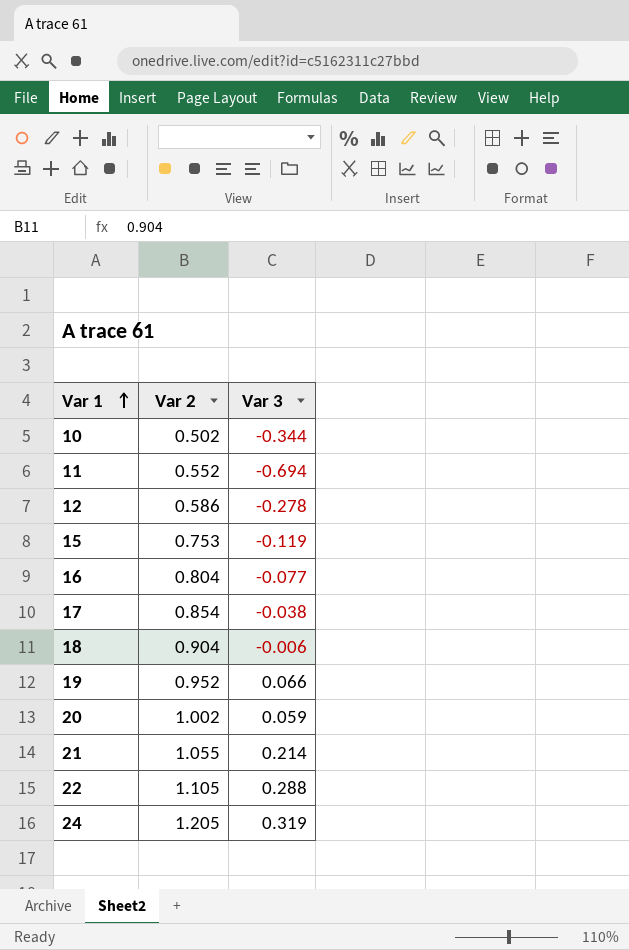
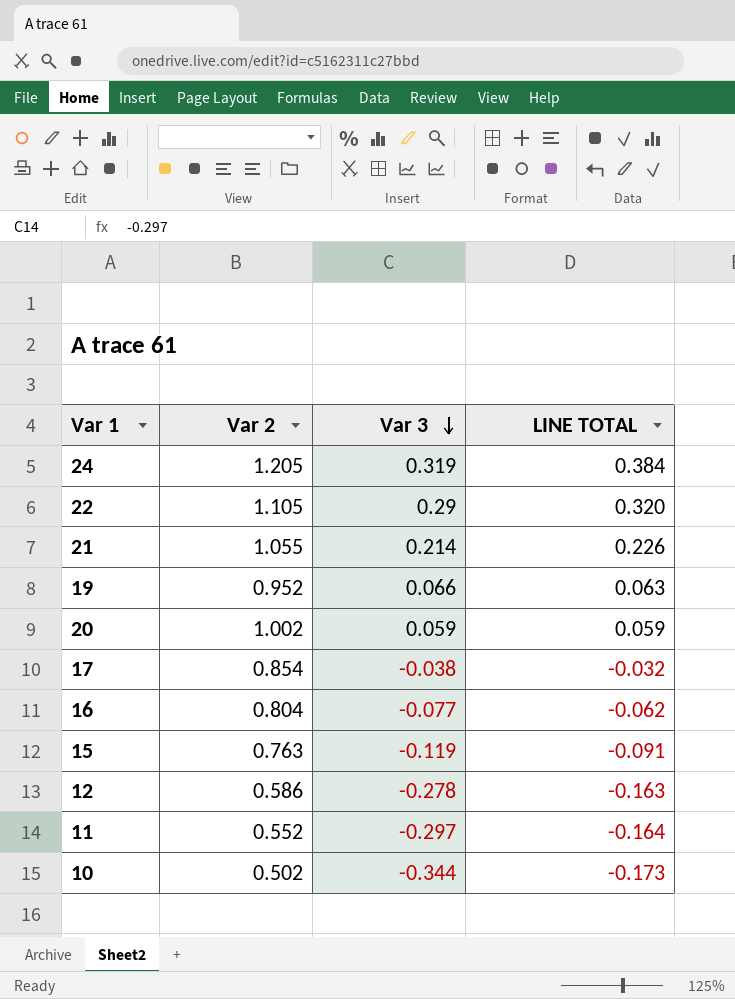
row order: Var 1 ascending -> Var 3 descending
column LINE TOTAL | formula: none -> [Var 2] * [Var 3]
row 18: 0.904 | -0.006 -> none
22 | Var 3: 0.288 -> 0.29
15 | Var 2: 0.753 -> 0.763
11 | Var 3: -0.694 -> -0.297

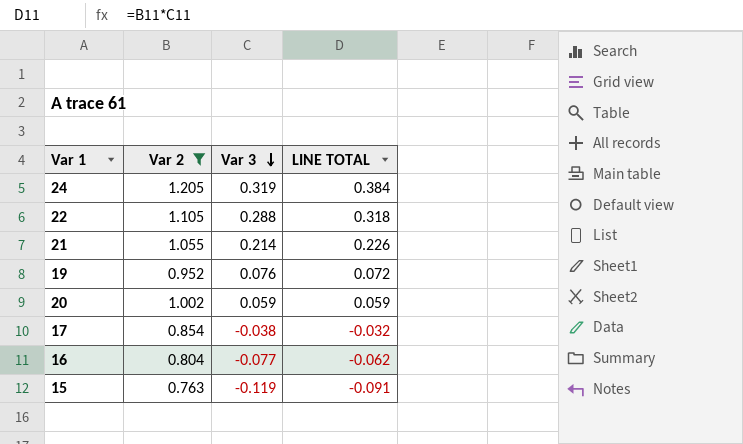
filter: none -> Var 2 >= 0.763
22 | Var 3: 0.29 -> 0.288
22 | LINE TOTAL: 0.320 -> 0.318
19 | Var 3: 0.066 -> 0.076
19 | LINE TOTAL: 0.063 -> 0.072

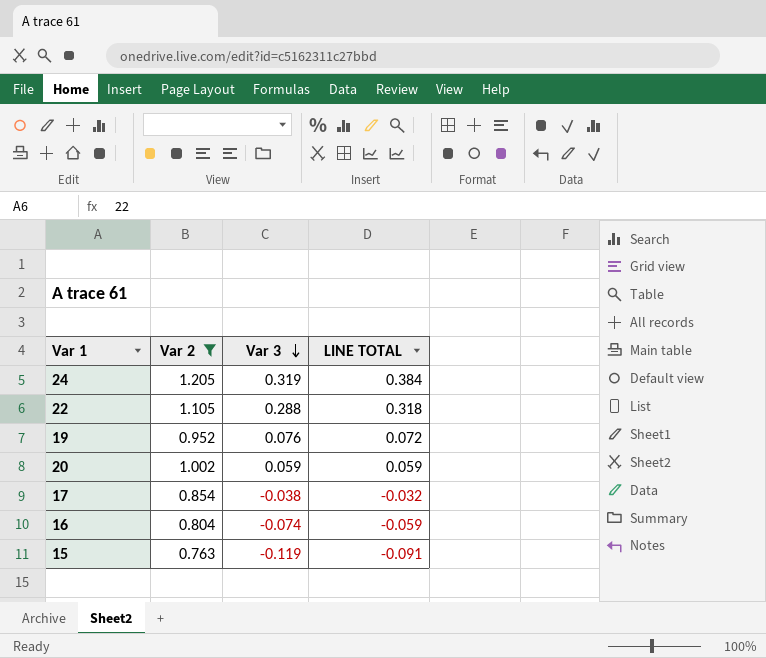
row 21: 1.055 | 0.214 | 0.226 -> none
16 | Var 3: -0.077 -> -0.074
16 | LINE TOTAL: -0.062 -> -0.059

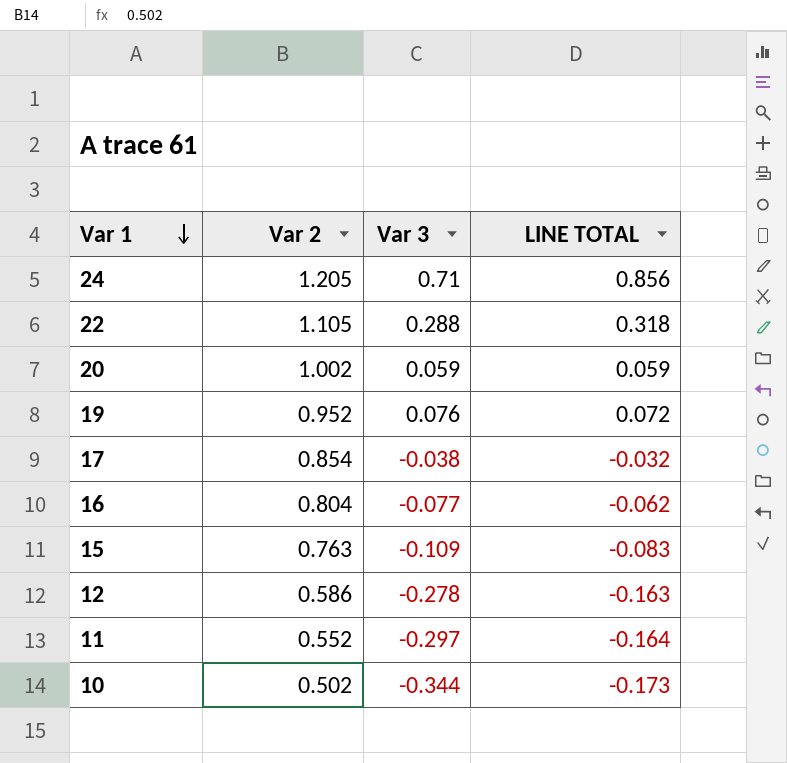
filter: Var 2 >= 0.763 -> none
row order: Var 3 descending -> Var 1 descending
24 | Var 3: 0.319 -> 0.71
24 | LINE TOTAL: 0.384 -> 0.856
16 | Var 3: -0.074 -> -0.077
16 | LINE TOTAL: -0.059 -> -0.062
15 | Var 3: -0.119 -> -0.109
15 | LINE TOTAL: -0.091 -> -0.083

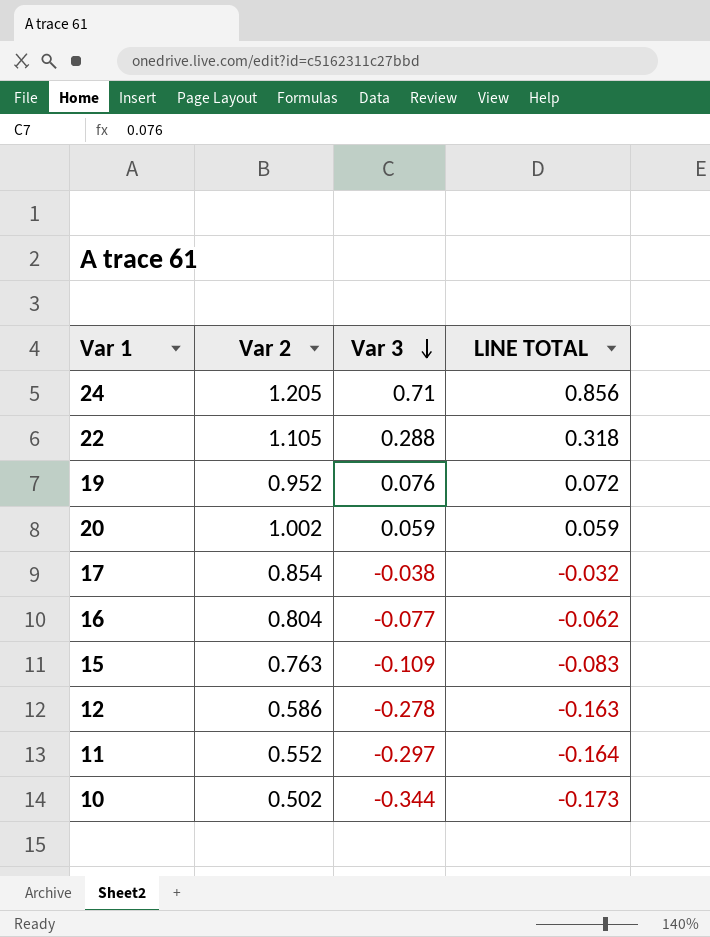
row order: Var 1 descending -> Var 3 descending

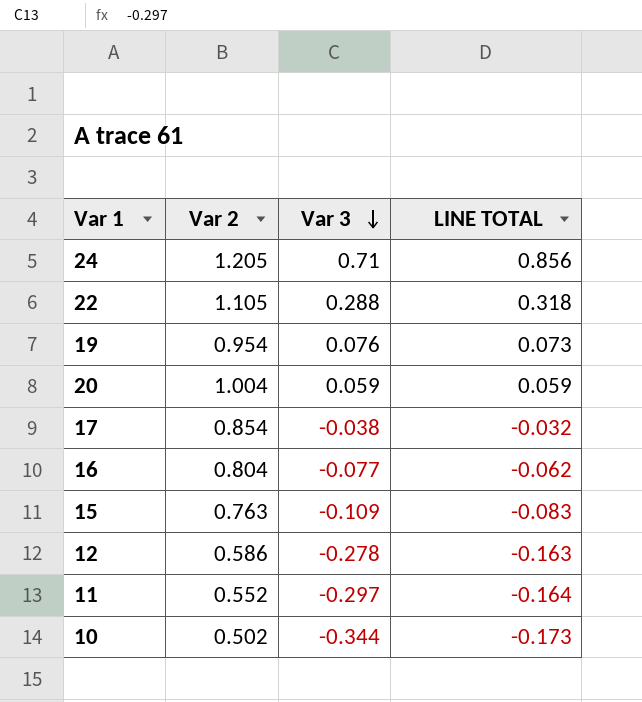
19 | Var 2: 0.952 -> 0.954
19 | LINE TOTAL: 0.072 -> 0.073
20 | Var 2: 1.002 -> 1.004

